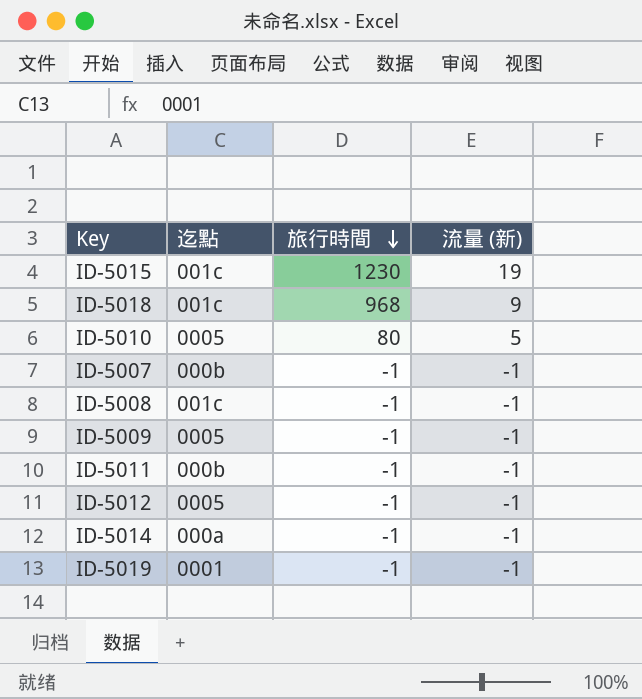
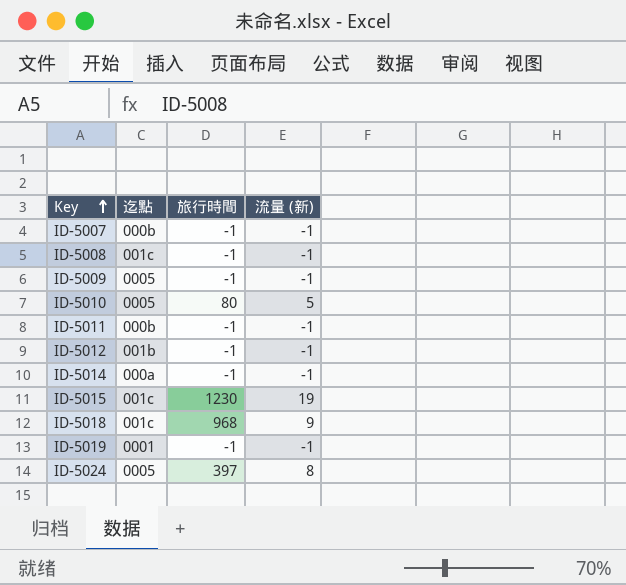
row order: 旅行時間 descending -> Key ascending
ID-5012 | 迄點: 0005 -> 001b
row ID-5024: none -> 0005 | 397 | 8

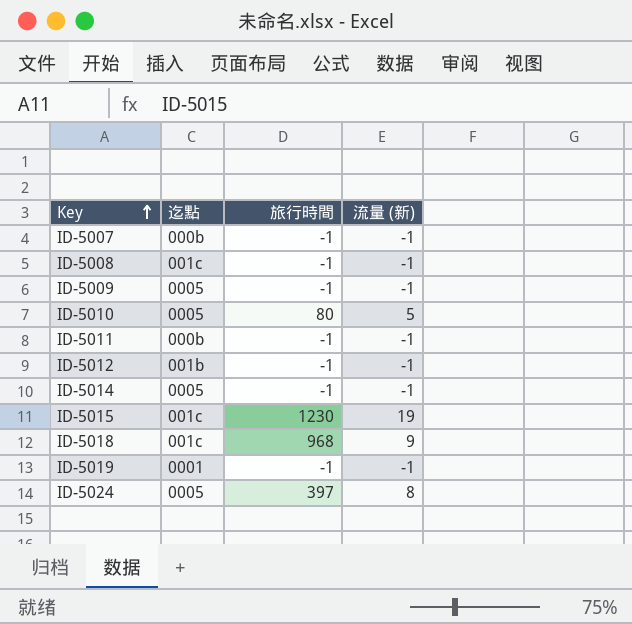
ID-5014 | 迄點: 000a -> 0005

